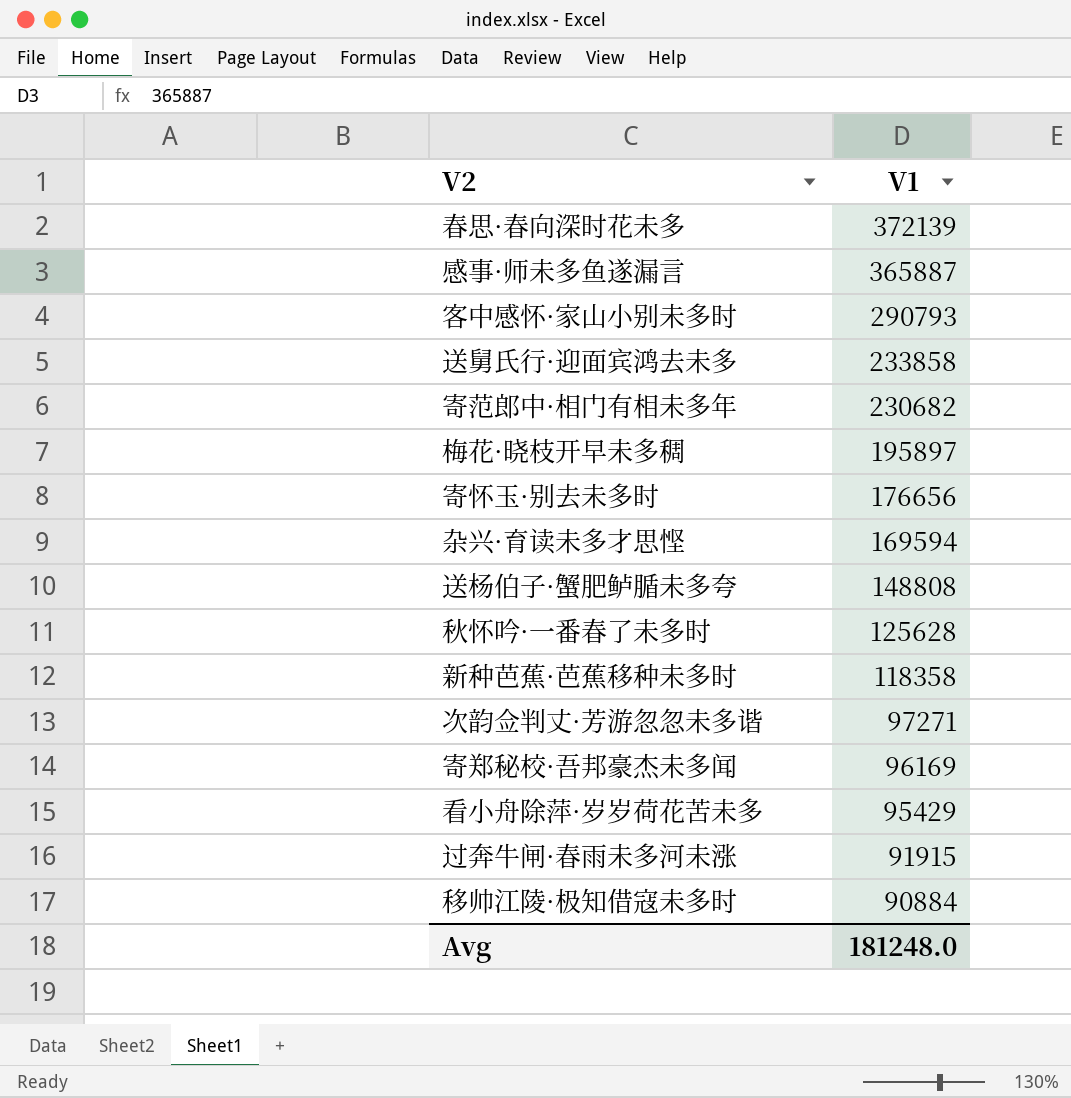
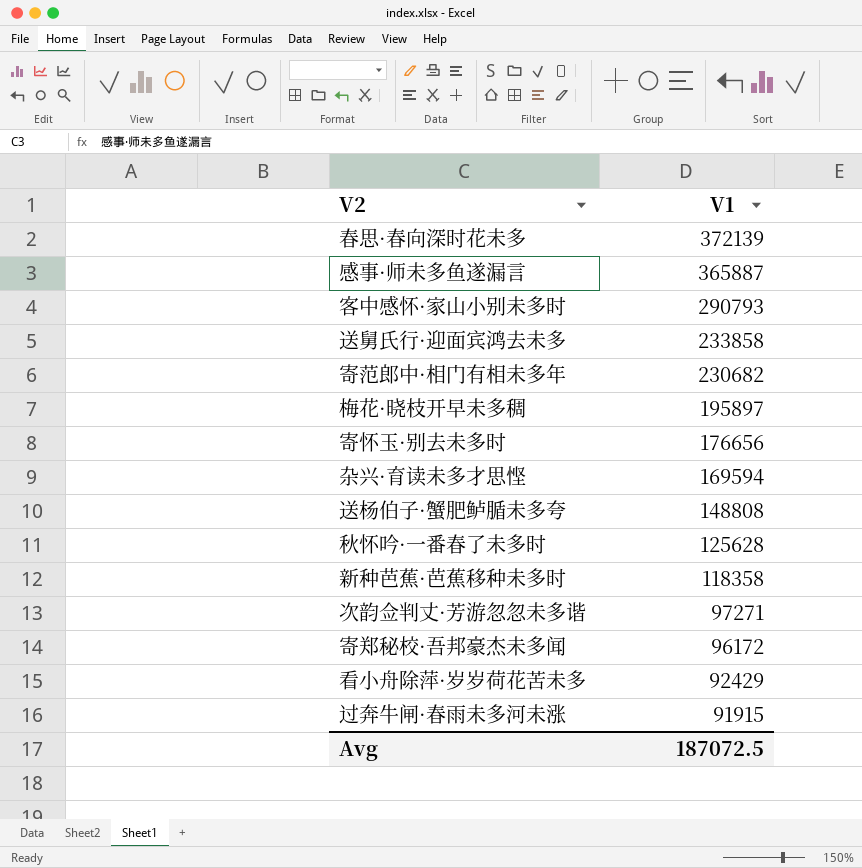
row 移帅江陵·极知借寇未多时: 90884 -> none
寄郑秘校·吾邦豪杰未多闻 | V1: 96169 -> 96172
看小舟除萍·岁岁荷花苦未多 | V1: 95429 -> 92429
Avg | V1: 181248.0 -> 187072.5

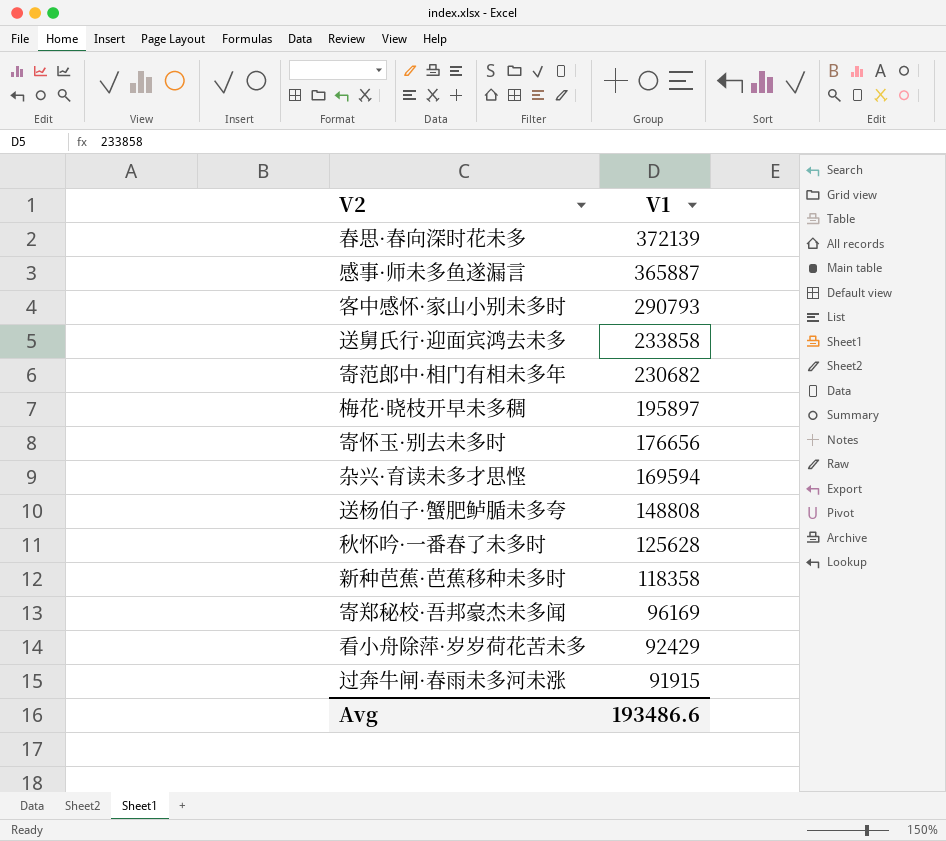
row 次韵佥判丈·芳游忽忽未多谐: 97271 -> none
寄郑秘校·吾邦豪杰未多闻 | V1: 96172 -> 96169
Avg | V1: 187072.5 -> 193486.6

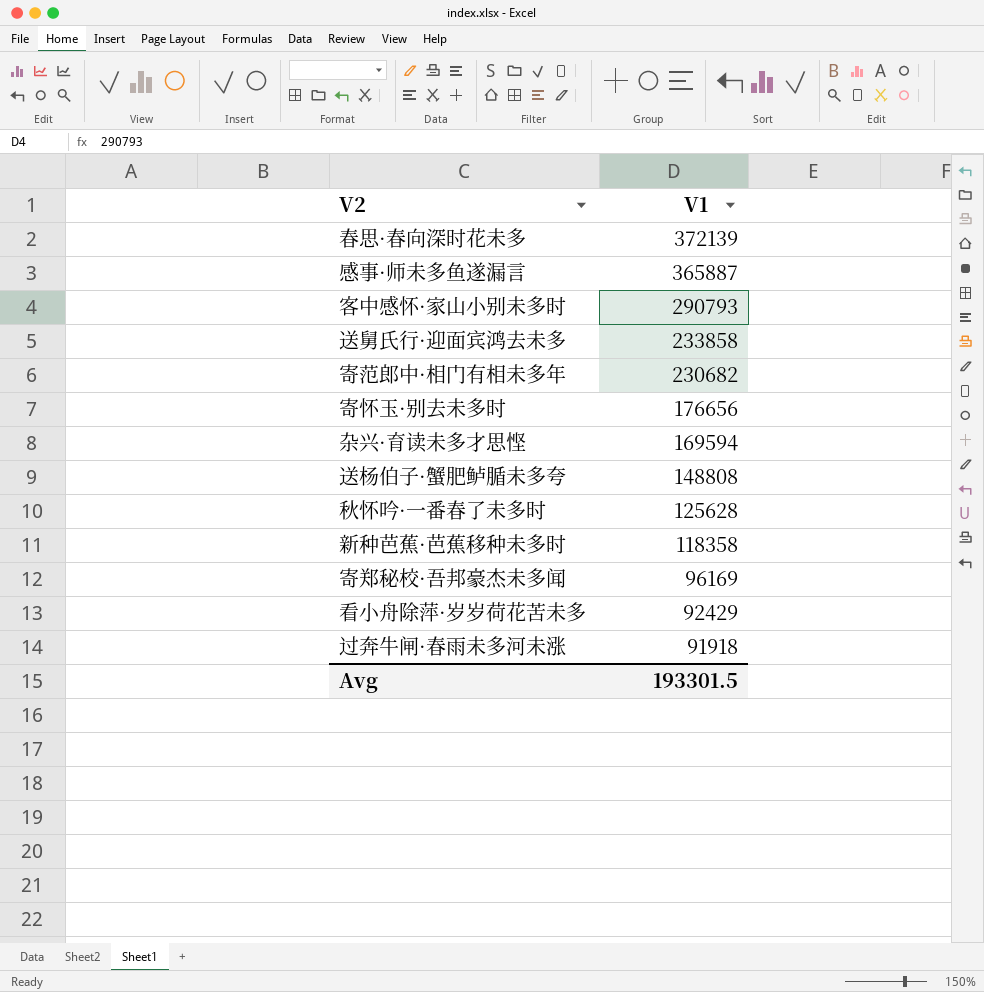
row 梅花·晓枝开早未多稠: 195897 -> none
过奔牛闸·春雨未多河未涨 | V1: 91915 -> 91918
Avg | V1: 193486.6 -> 193301.5

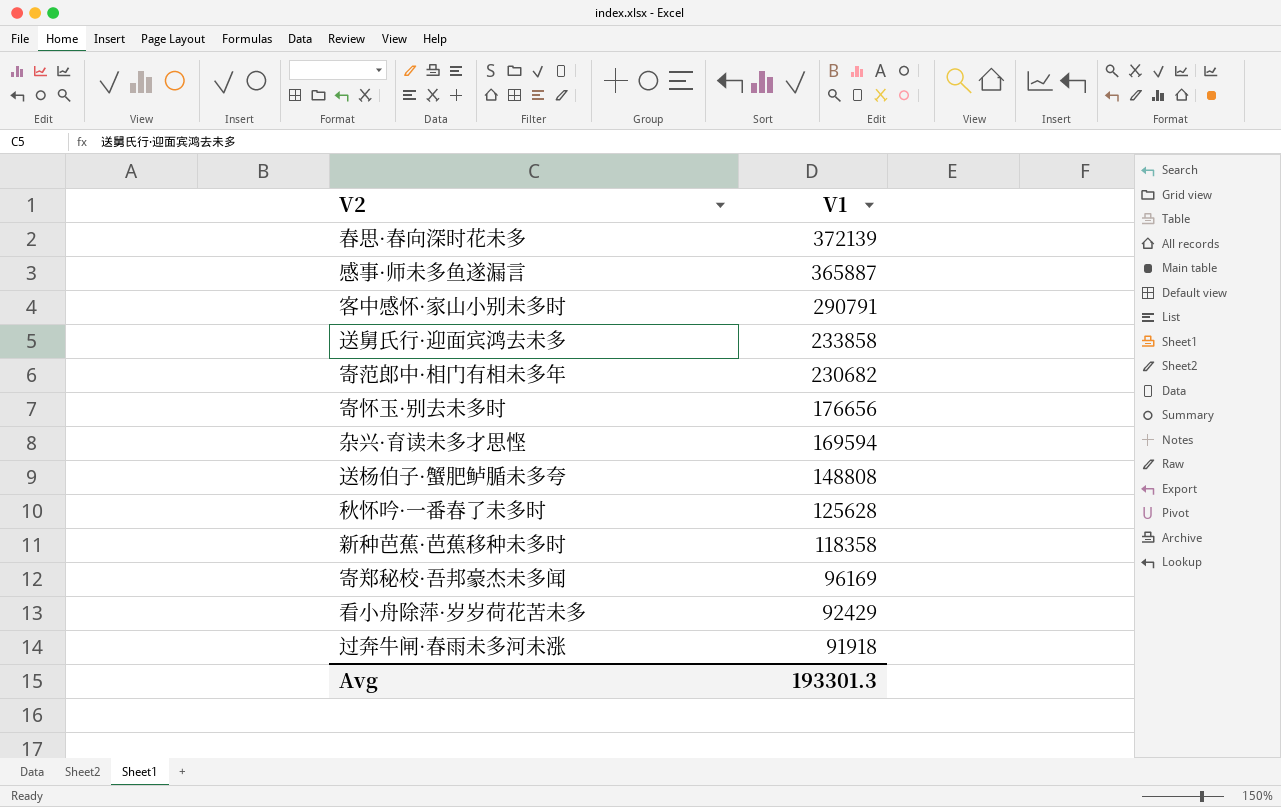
客中感怀·家山小别未多时 | V1: 290793 -> 290791
Avg | V1: 193301.5 -> 193301.3

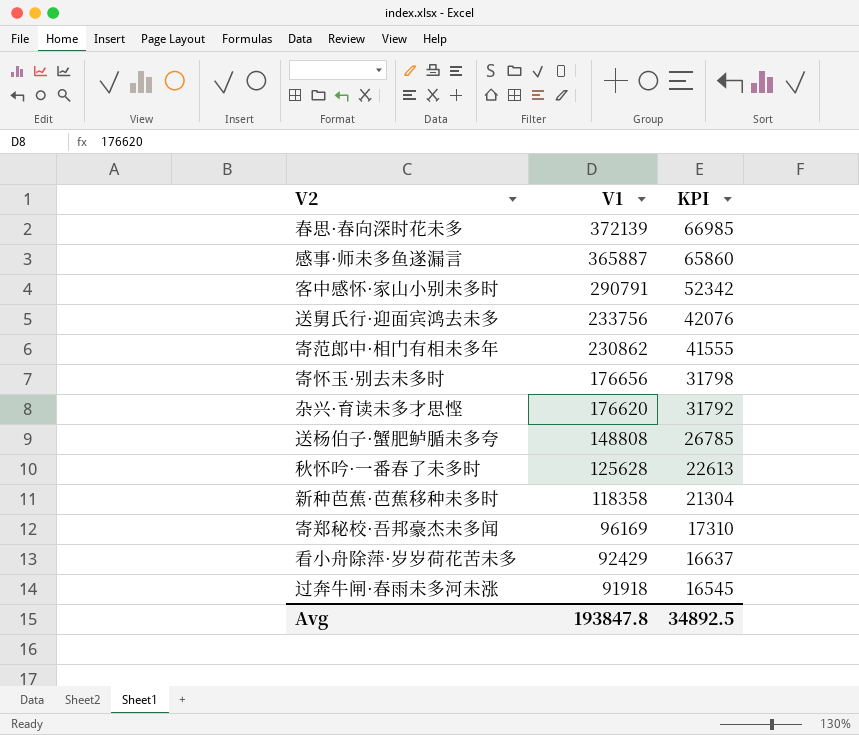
column KPI | formula: none -> [V1] * 0.18
送舅氏行·迎面宾鸿去未多 | V1: 233858 -> 233756
寄范郎中·相门有相未多年 | V1: 230682 -> 230862
杂兴·育读未多才思悭 | V1: 169594 -> 176620
Avg | V1: 193301.3 -> 193847.8

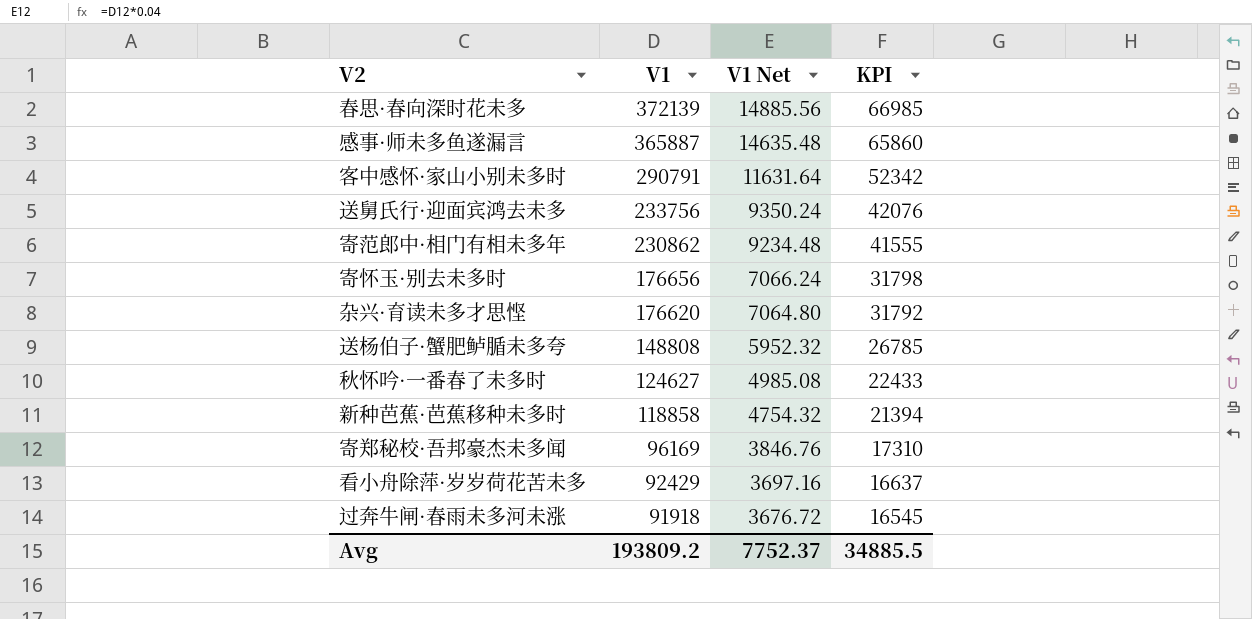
column V1 Net | formula: none -> [V1] * 0.04
秋怀吟·一番春了未多时 | V1: 125628 -> 124627
秋怀吟·一番春了未多时 | KPI: 22613 -> 22433
新种芭蕉·芭蕉移种未多时 | V1: 118358 -> 118858
新种芭蕉·芭蕉移种未多时 | KPI: 21304 -> 21394
Avg | V1: 193847.8 -> 193809.2
Avg | KPI: 34892.5 -> 34885.5

